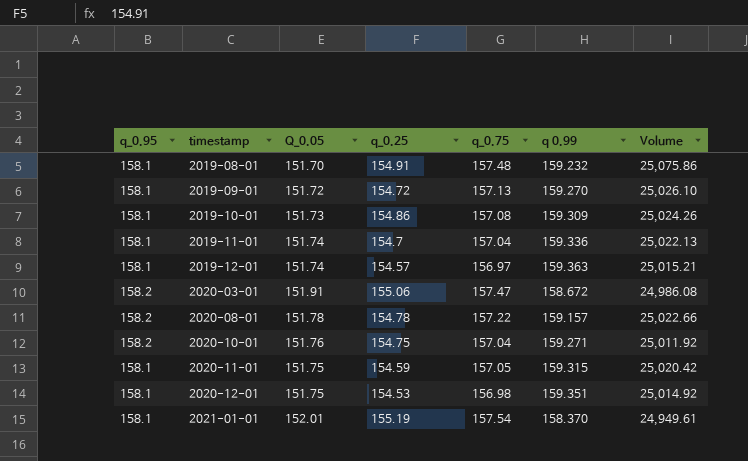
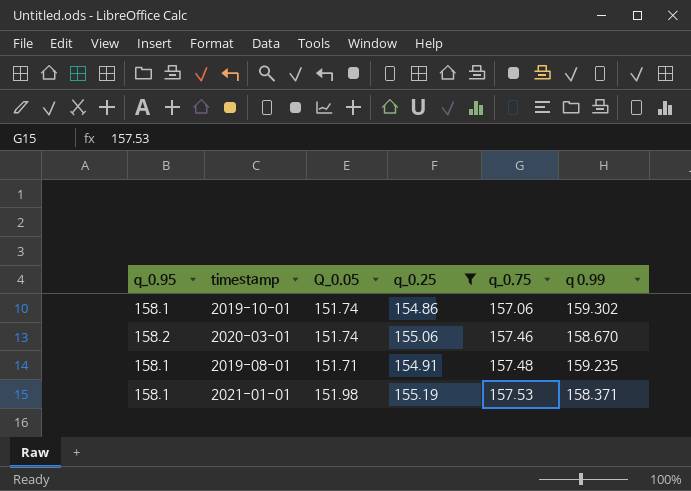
filter: none -> q_0.25 >= 154.86
row order: timestamp ascending -> q_0.75 ascending
column Volume | formula: [q_0.75] * [q 0.99] -> none
2019-10-01 | Q_0.05: 151.73 -> 151.74
2019-10-01 | q_0.75: 157.08 -> 157.06
2019-10-01 | q 0.99: 159.309 -> 159.302
2020-03-01 | Q_0.05: 151.91 -> 151.74
2020-03-01 | q_0.75: 157.47 -> 157.46
2020-03-01 | q 0.99: 158.672 -> 158.670
2019-08-01 | Q_0.05: 151.70 -> 151.71
2019-08-01 | q 0.99: 159.232 -> 159.235
2021-01-01 | Q_0.05: 152.01 -> 151.98
2021-01-01 | q_0.75: 157.54 -> 157.53
2021-01-01 | q 0.99: 158.370 -> 158.371

